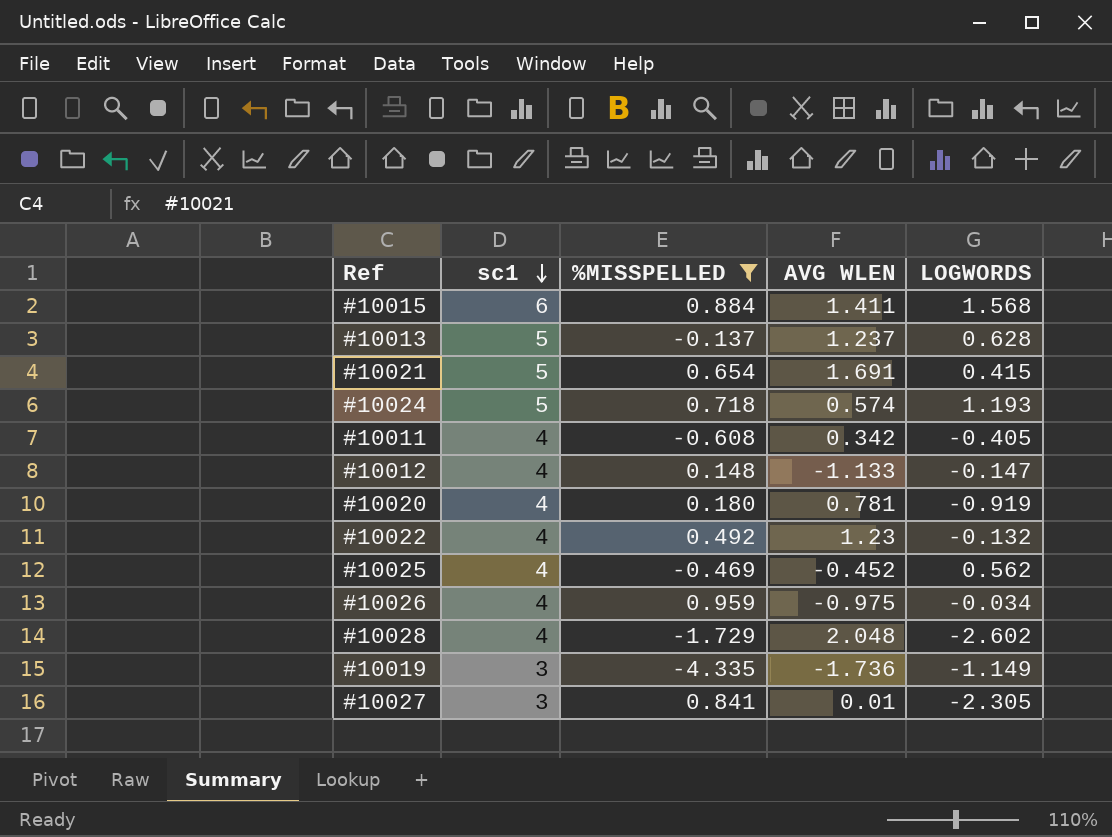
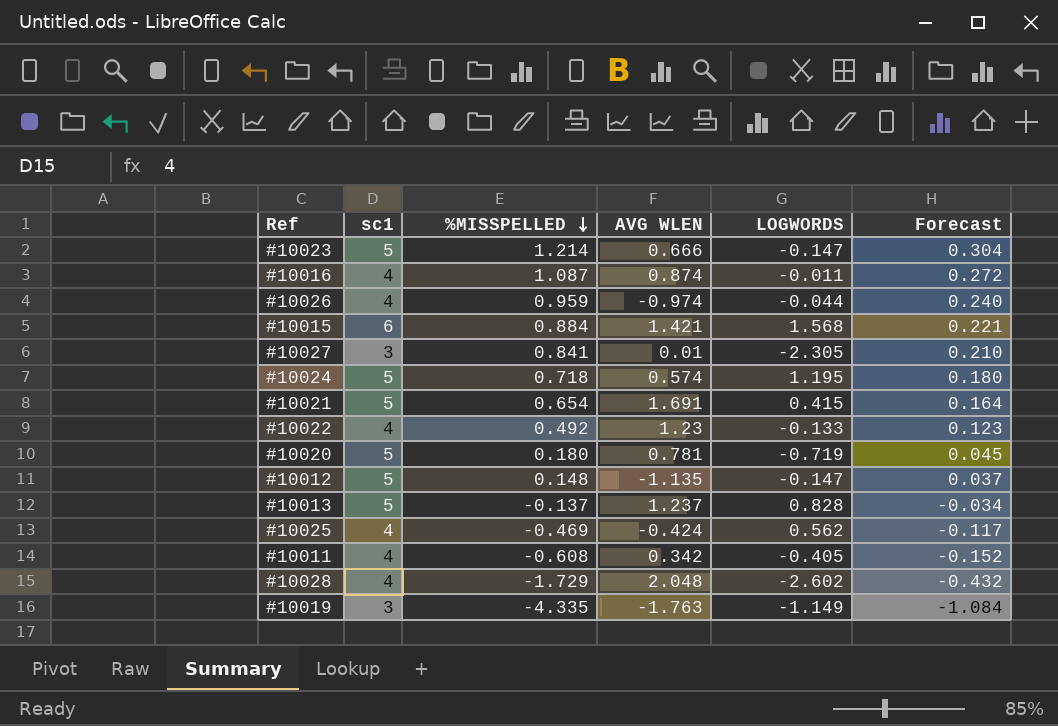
filter: %MISSPELLED <= 0.959 -> none
row order: sc1 descending -> %MISSPELLED descending
column Forecast | formula: none -> [%MISSPELLED] * 0.25
#10026 | AVG WLEN: -0.975 -> -0.974
#10026 | LOGWORDS: -0.034 -> -0.044
#10015 | AVG WLEN: 1.411 -> 1.421
#10024 | LOGWORDS: 1.193 -> 1.195
#10022 | LOGWORDS: -0.132 -> -0.133
#10020 | sc1: 4 -> 5
#10020 | LOGWORDS: -0.919 -> -0.719
#10012 | sc1: 4 -> 5
#10012 | AVG WLEN: -1.133 -> -1.135
#10013 | LOGWORDS: 0.628 -> 0.828
#10025 | AVG WLEN: -0.452 -> -0.424
#10019 | AVG WLEN: -1.736 -> -1.763

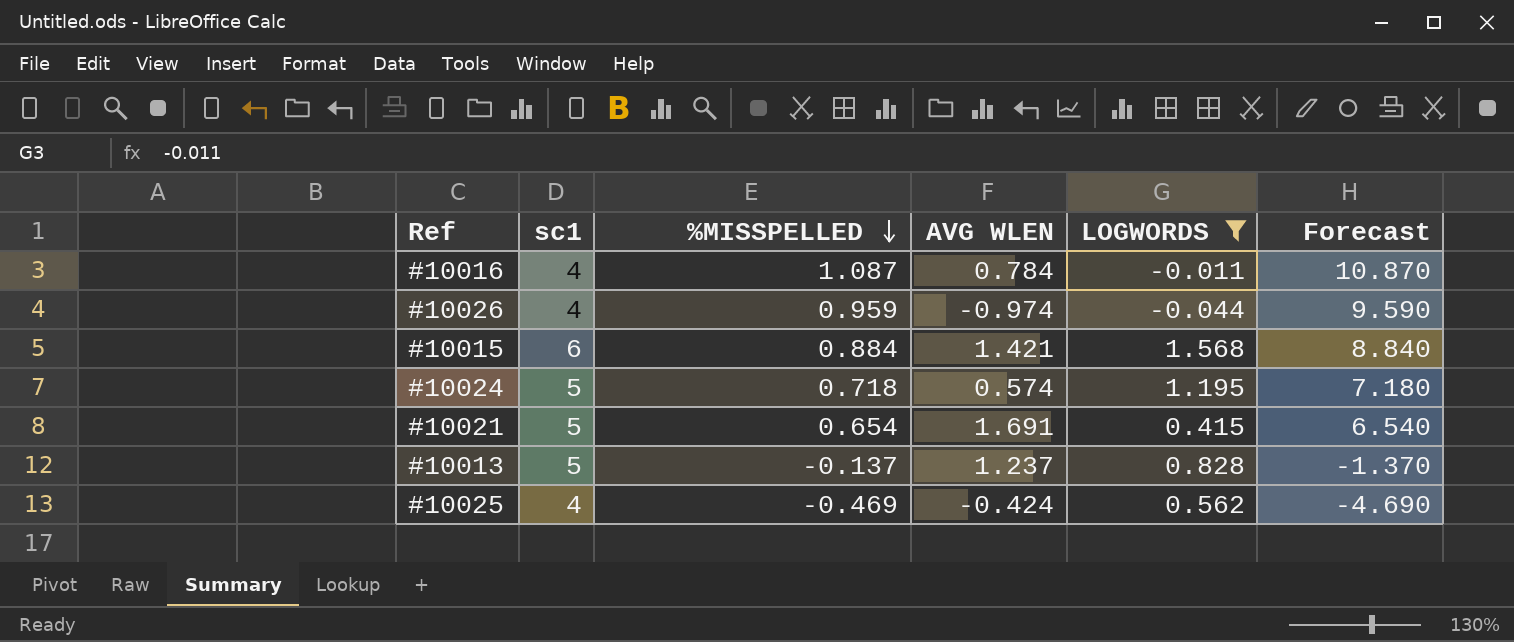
filter: none -> LOGWORDS >= -0.044
column Forecast | formula: [%MISSPELLED] * 0.25 -> [%MISSPELLED] * 10
#10016 | AVG WLEN: 0.874 -> 0.784

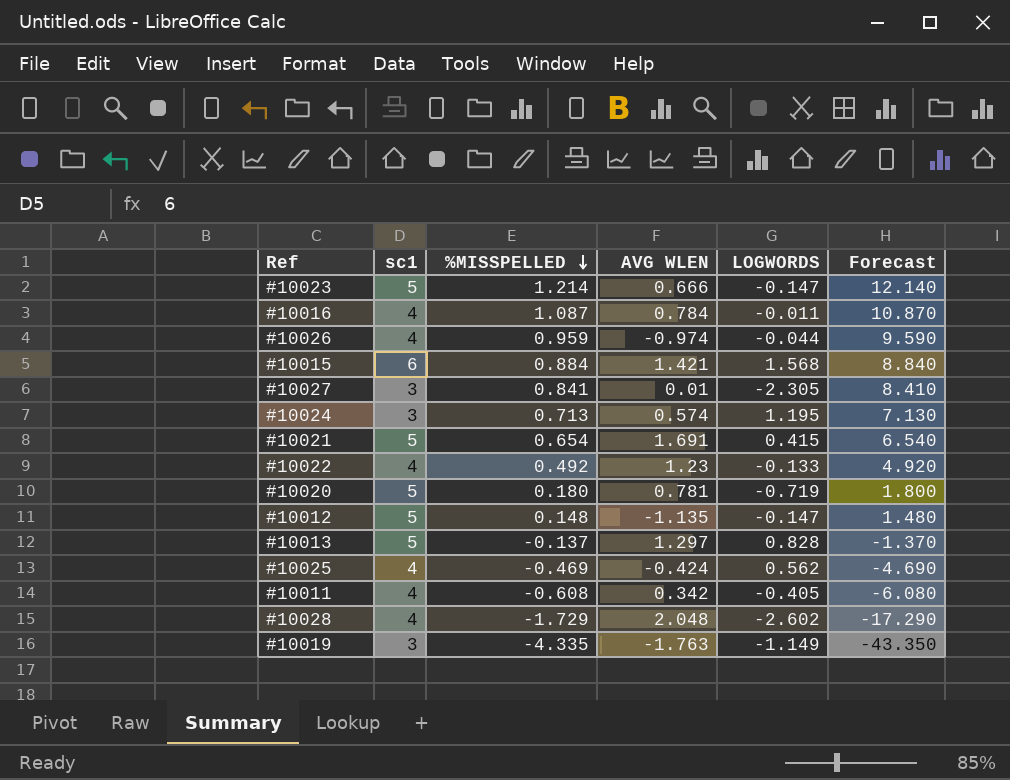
filter: LOGWORDS >= -0.044 -> none
#10024 | sc1: 5 -> 3
#10024 | %MISSPELLED: 0.718 -> 0.713
#10024 | Forecast: 7.180 -> 7.130
#10013 | AVG WLEN: 1.237 -> 1.297

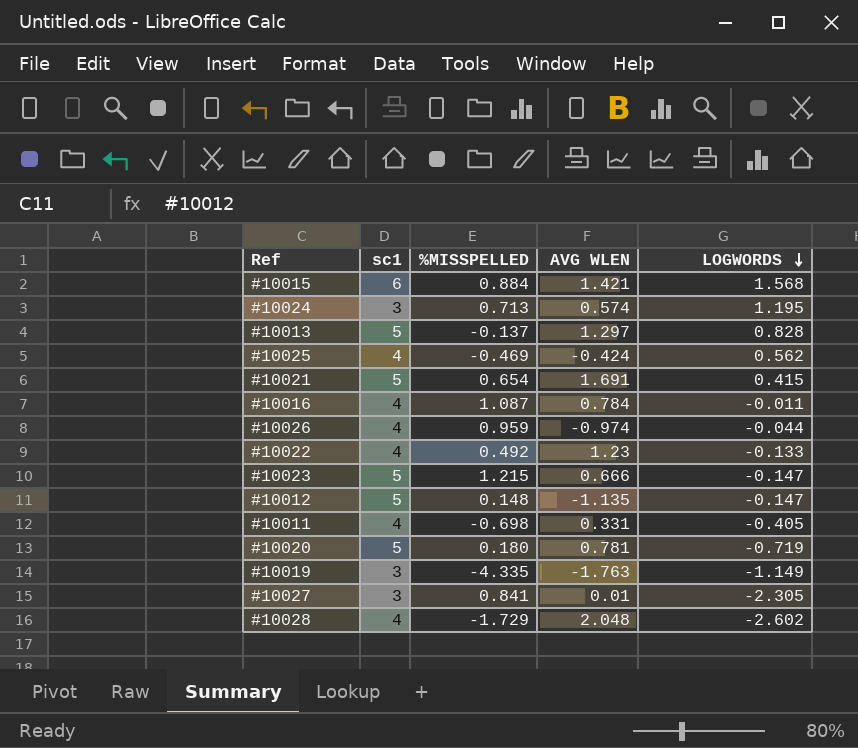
row order: %MISSPELLED descending -> LOGWORDS descending
column Forecast | formula: [%MISSPELLED] * 10 -> none
#10023 | %MISSPELLED: 1.214 -> 1.215
#10011 | %MISSPELLED: -0.608 -> -0.698
#10011 | AVG WLEN: 0.342 -> 0.331

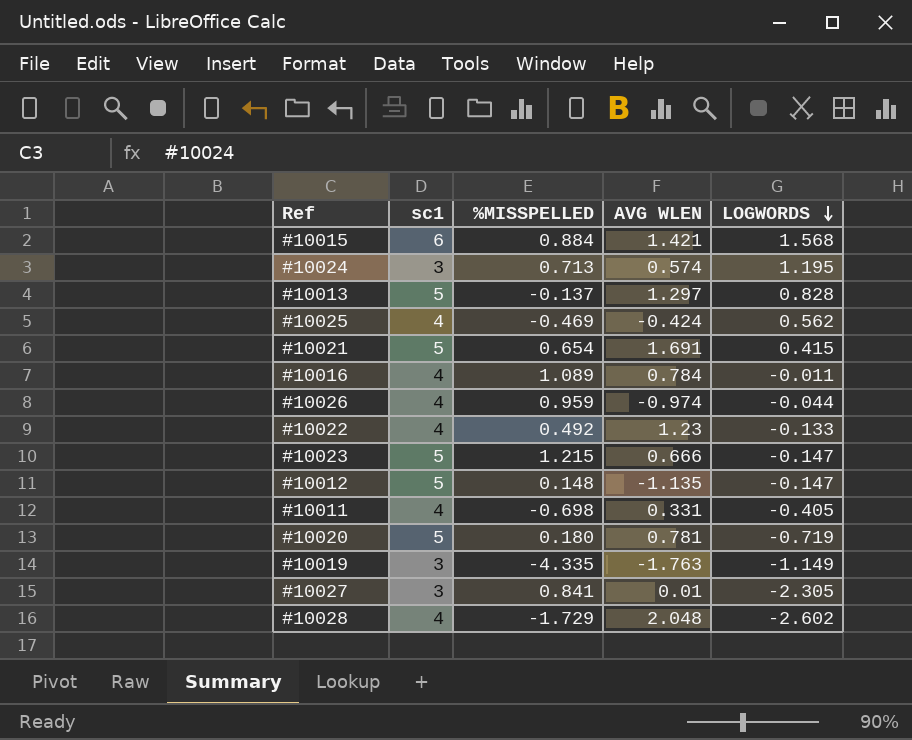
#10016 | %MISSPELLED: 1.087 -> 1.089

